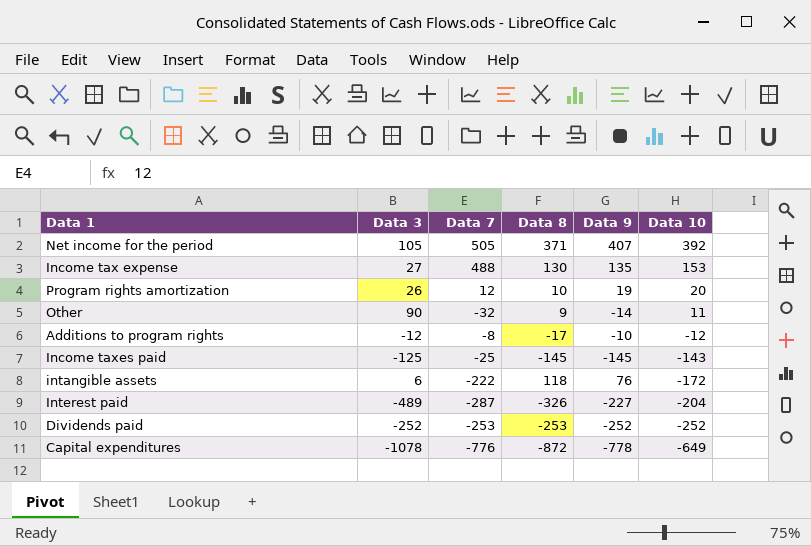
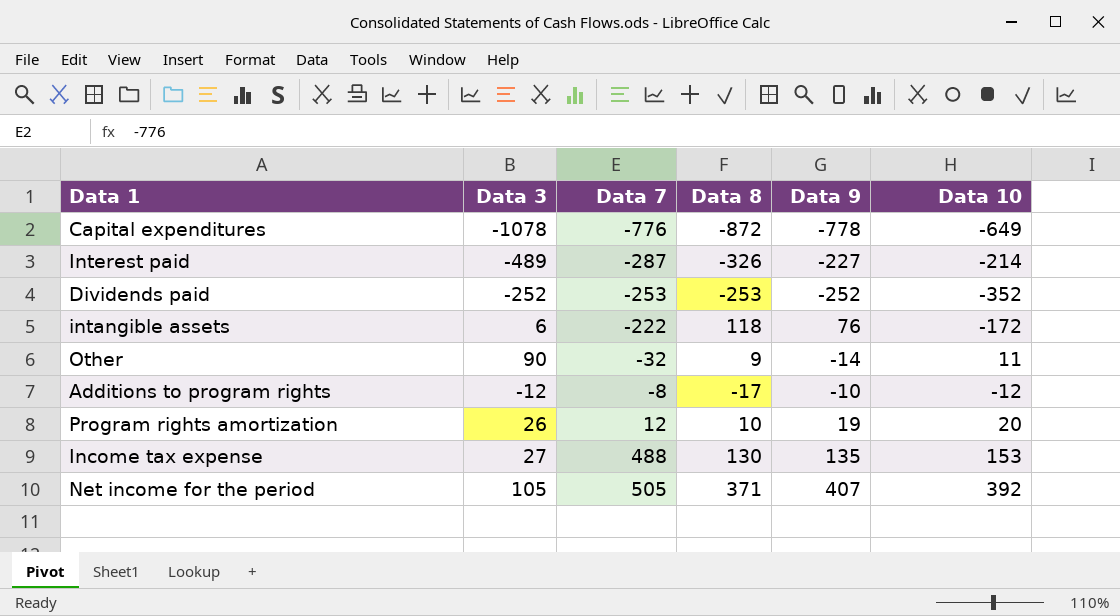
row order: Data 10 descending -> Data 7 ascending
row Income taxes paid: -125 | -25 | -145 | -145 | -143 -> none
Interest paid | Data 10: -204 -> -214
Dividends paid | Data 10: -252 -> -352

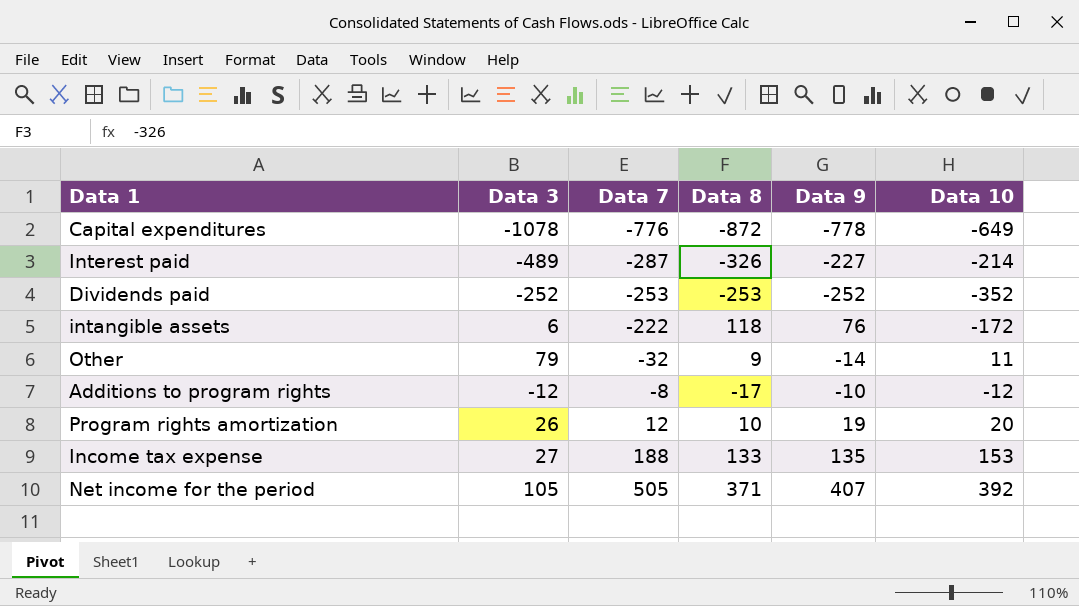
Other | Data 3: 90 -> 79
Income tax expense | Data 7: 488 -> 188
Income tax expense | Data 8: 130 -> 133

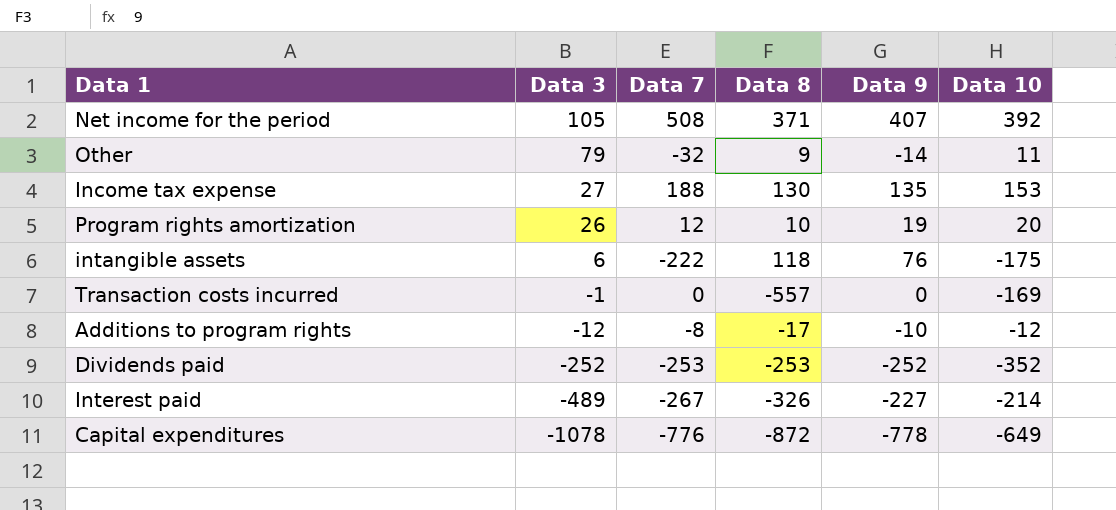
row order: Data 7 ascending -> Data 3 descending
Net income for the period | Data 7: 505 -> 508
Income tax expense | Data 8: 133 -> 130
intangible assets | Data 10: -172 -> -175
row Transaction costs incurred: none -> -1 | 0 | -557 | 0 | -169
Interest paid | Data 7: -287 -> -267

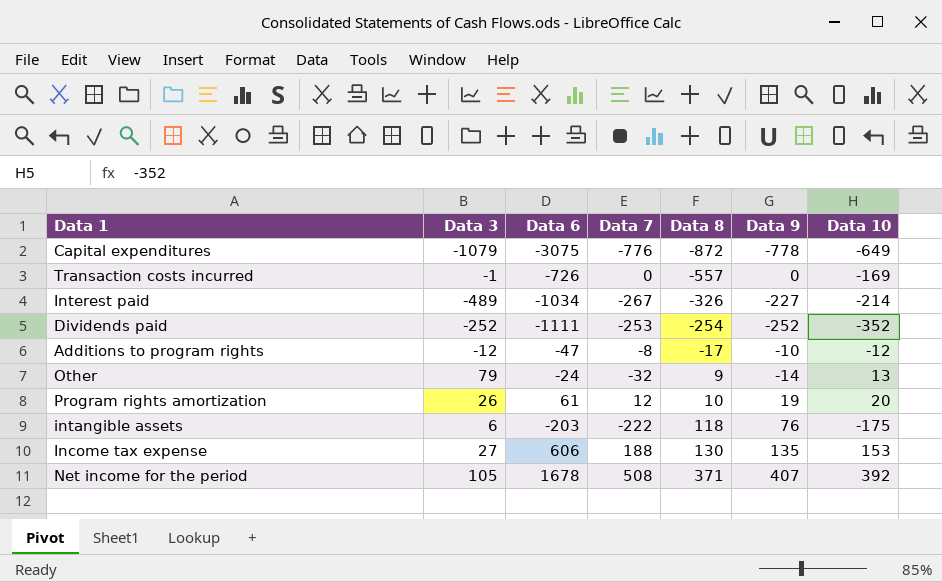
row order: Data 3 descending -> Data 8 ascending
column Data 6 | formula: none -> [Data 7] + [Data 8] + [Data 9] + [Data 10]
Capital expenditures | Data 3: -1078 -> -1079
Dividends paid | Data 8: -253 -> -254
Other | Data 10: 11 -> 13

